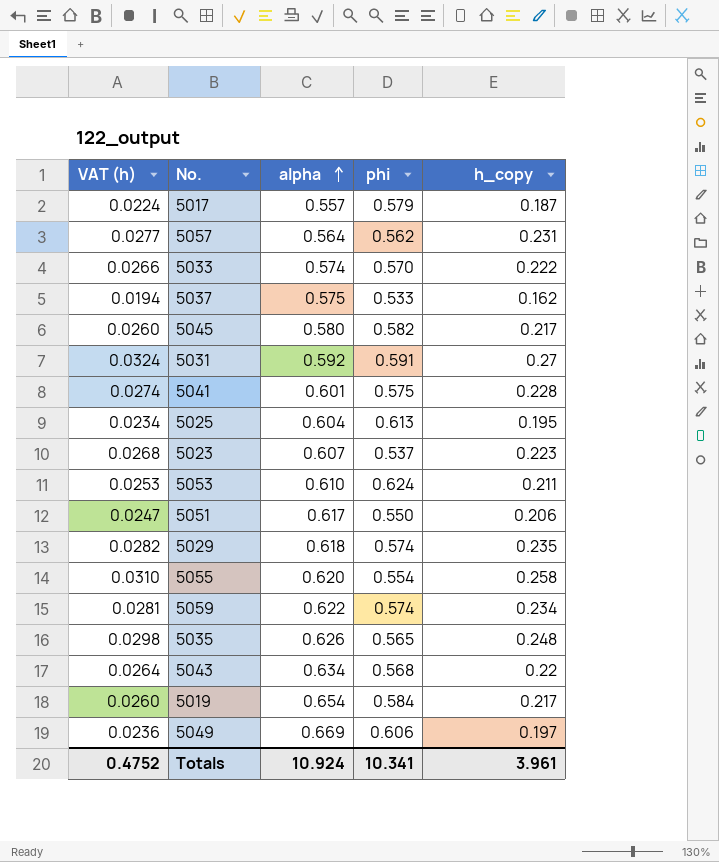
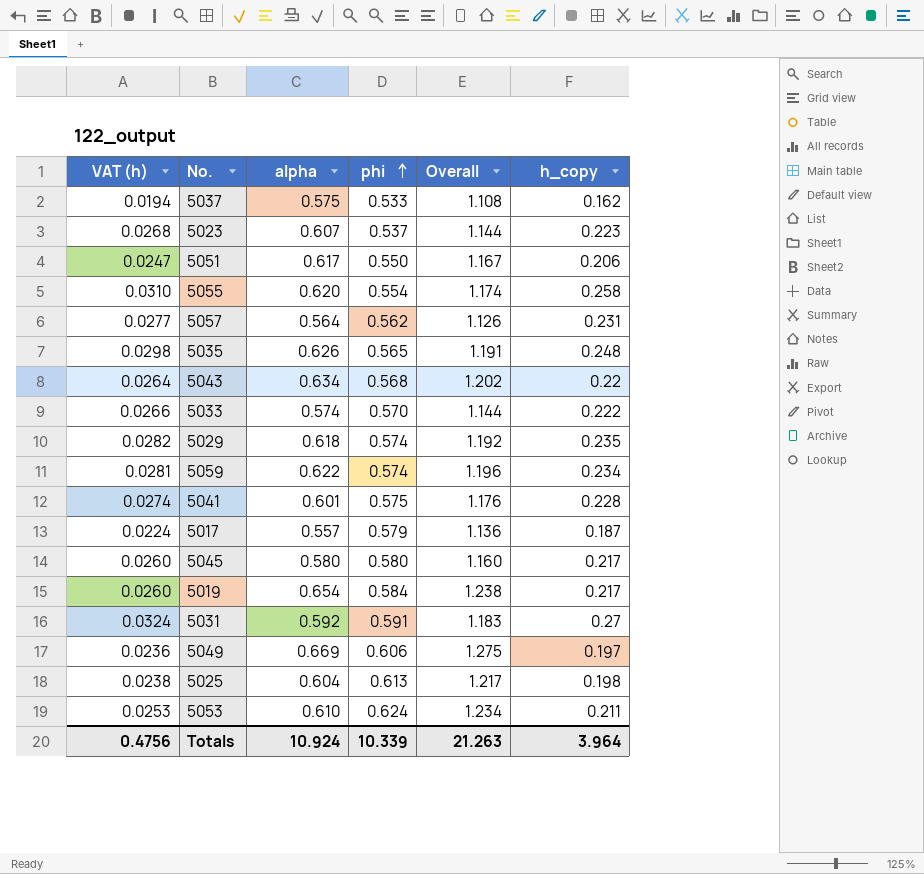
row order: alpha ascending -> phi ascending
column Overall | formula: none -> [alpha] + [phi]
5045 | phi: 0.582 -> 0.580
5025 | VAT (h): 0.0234 -> 0.0238
5025 | h_copy: 0.195 -> 0.198
Totals | VAT (h): 0.4752 -> 0.4756
Totals | phi: 10.341 -> 10.339
Totals | h_copy: 3.961 -> 3.964

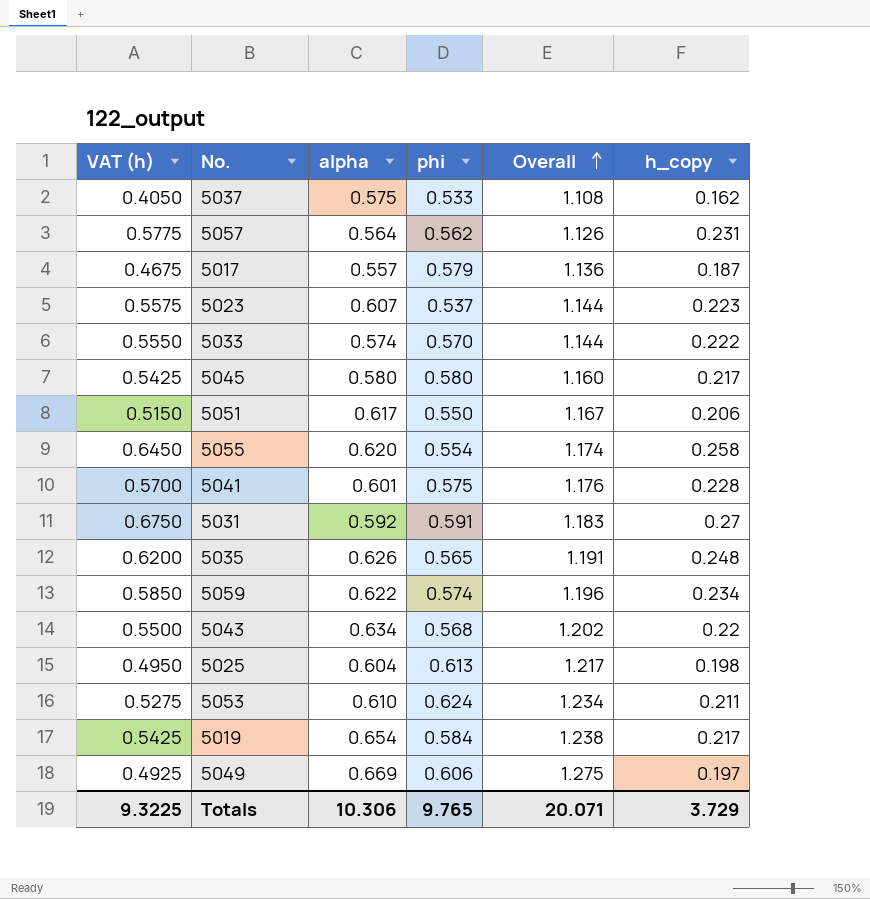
row order: phi ascending -> Overall ascending
column VAT (h) | formula: [h_copy] * 0.12 -> [h_copy] * 2.5
row 5029: 0.0282 | 0.618 | 0.574 | 1.192 | 0.235 -> none
Totals | VAT (h): 0.4756 -> 9.3225
Totals | alpha: 10.924 -> 10.306
Totals | phi: 10.339 -> 9.765
Totals | Overall: 21.263 -> 20.071
Totals | h_copy: 3.964 -> 3.729

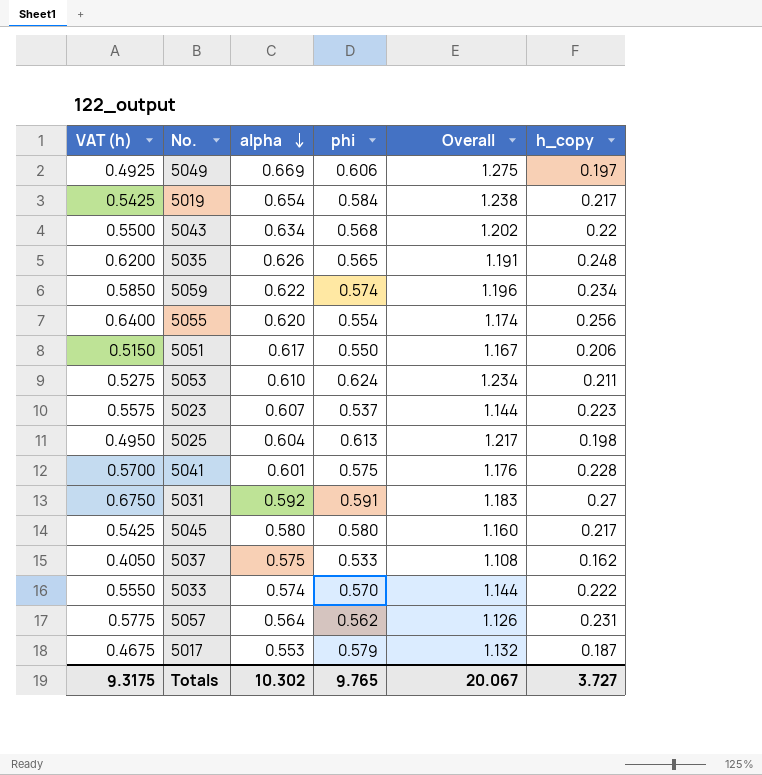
row order: Overall ascending -> alpha descending
5055 | VAT (h): 0.6450 -> 0.6400
5055 | h_copy: 0.258 -> 0.256
5017 | alpha: 0.557 -> 0.553
5017 | Overall: 1.136 -> 1.132
Totals | VAT (h): 9.3225 -> 9.3175
Totals | alpha: 10.306 -> 10.302
Totals | Overall: 20.071 -> 20.067
Totals | h_copy: 3.729 -> 3.727

